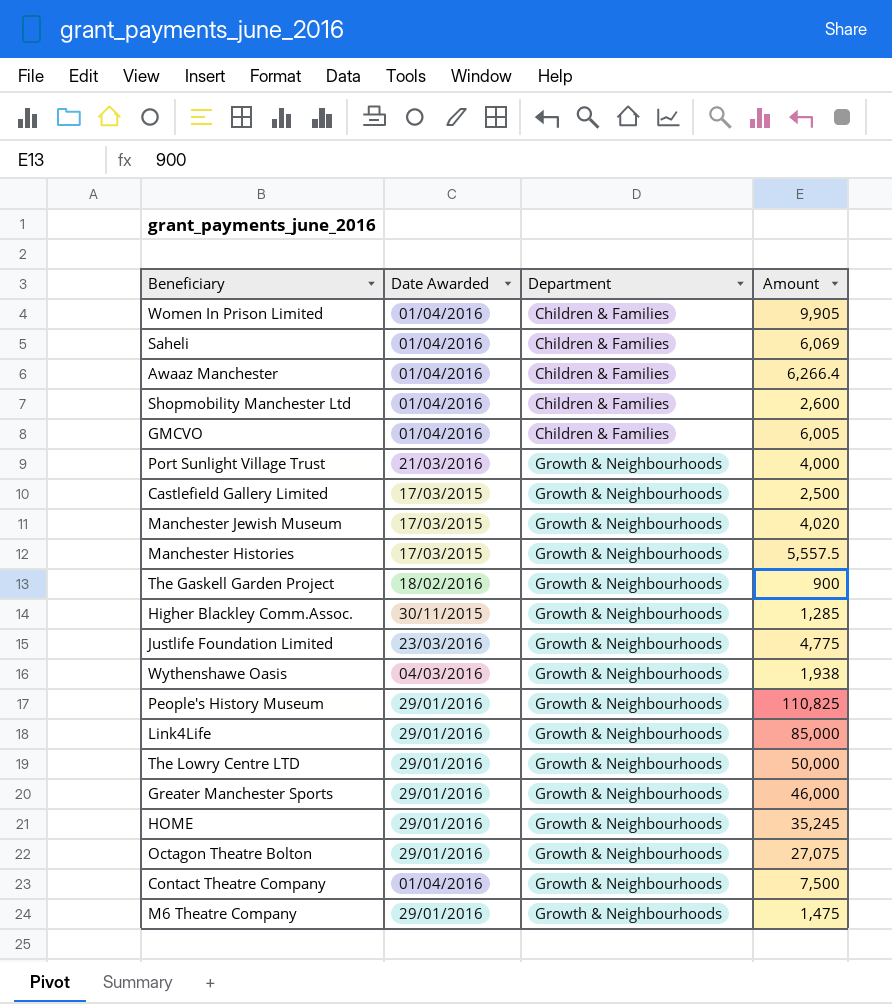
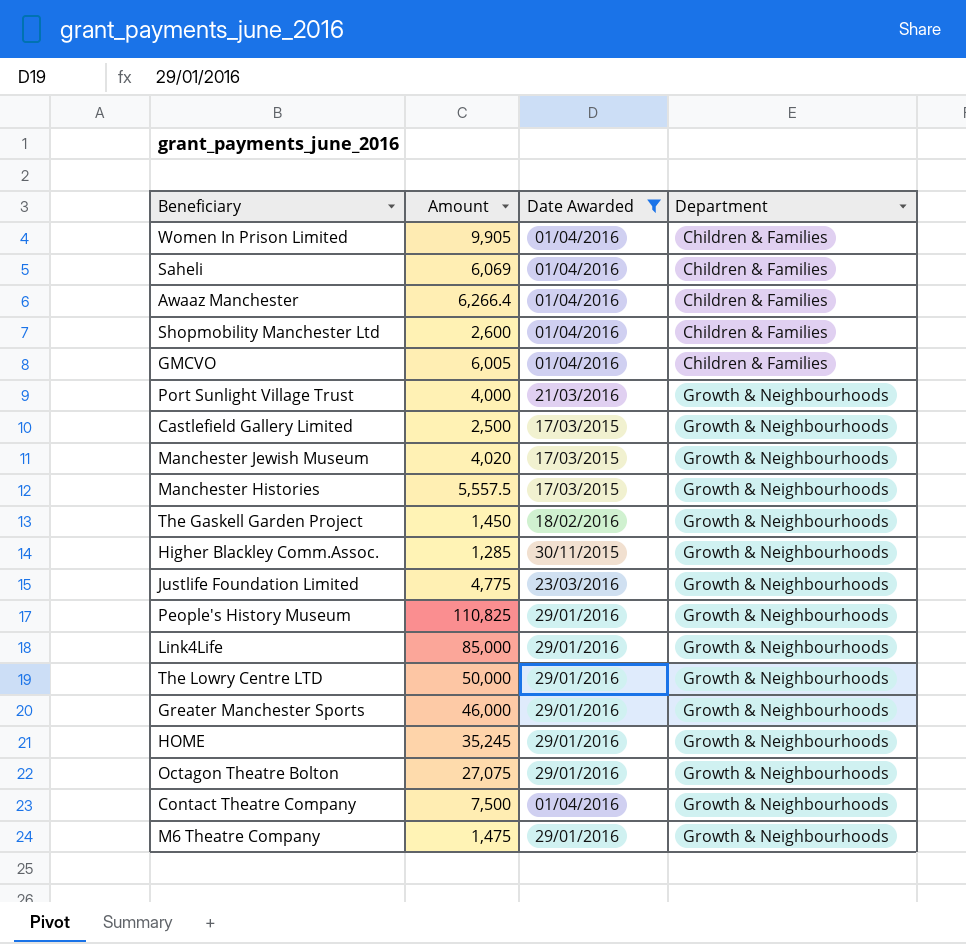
filter: none -> Date Awarded != 04/03/2016
column Amount | position: 4 -> 2
The Gaskell Garden Project | Amount: 900 -> 1,450

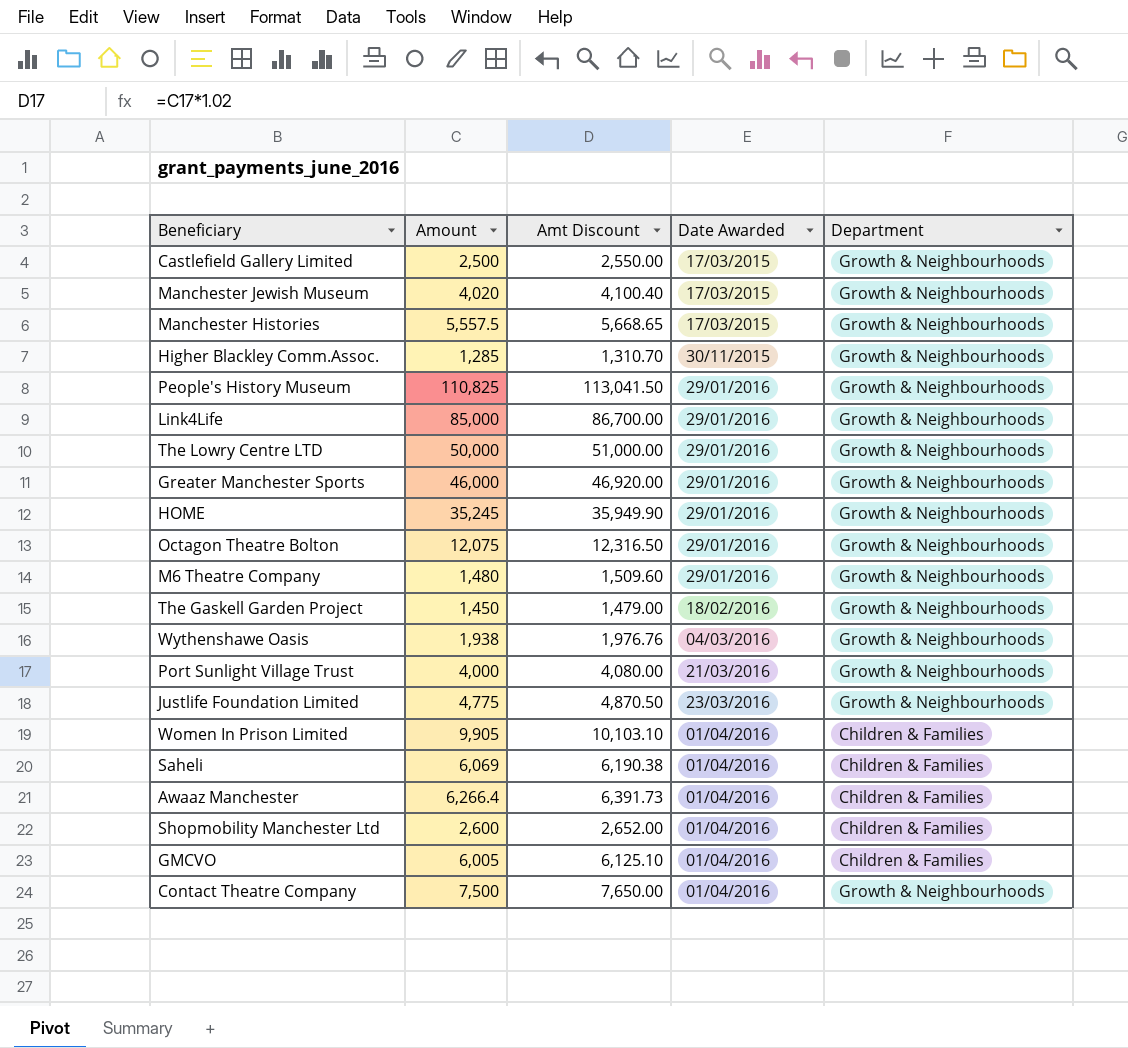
filter: Date Awarded != 04/03/2016 -> none
row order: Department ascending -> Date Awarded ascending
column Amt Discount | formula: none -> [Amount] * 1.02
Octagon Theatre Bolton | Amount: 27,075 -> 12,075
M6 Theatre Company | Amount: 1,475 -> 1,480

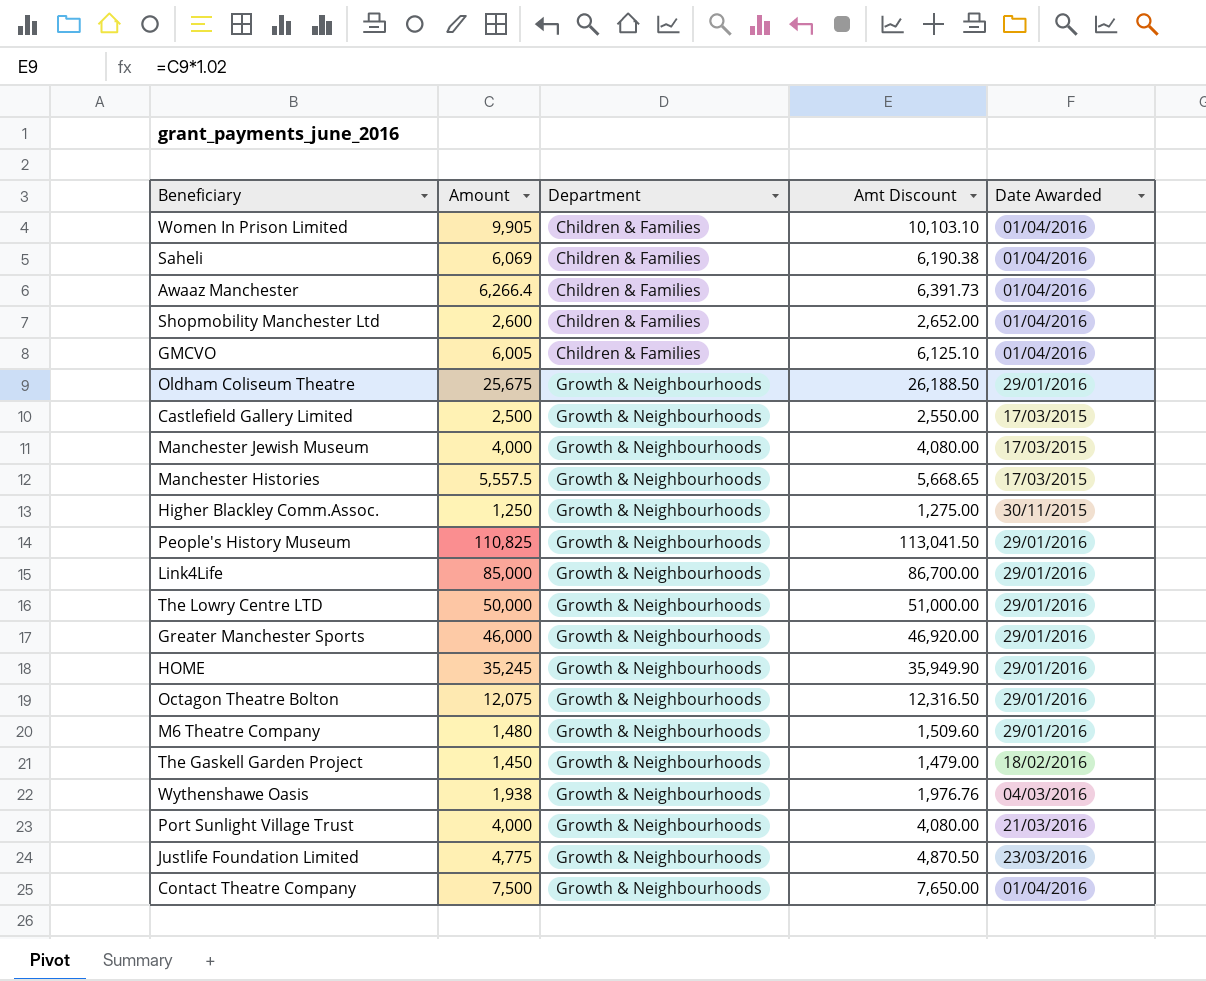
row order: Date Awarded ascending -> Department ascending
column Department | position: 5 -> 3
row Oldham Coliseum Theatre: none -> 25,675 | Growth & Neighbourhoods | 26,188.50 | 29/01/2016
Manchester Jewish Museum | Amount: 4,020 -> 4,000
Manchester Jewish Museum | Amt Discount: 4,100.40 -> 4,080.00
Higher Blackley Comm.Assoc. | Amount: 1,285 -> 1,250
Higher Blackley Comm.Assoc. | Amt Discount: 1,310.70 -> 1,275.00

